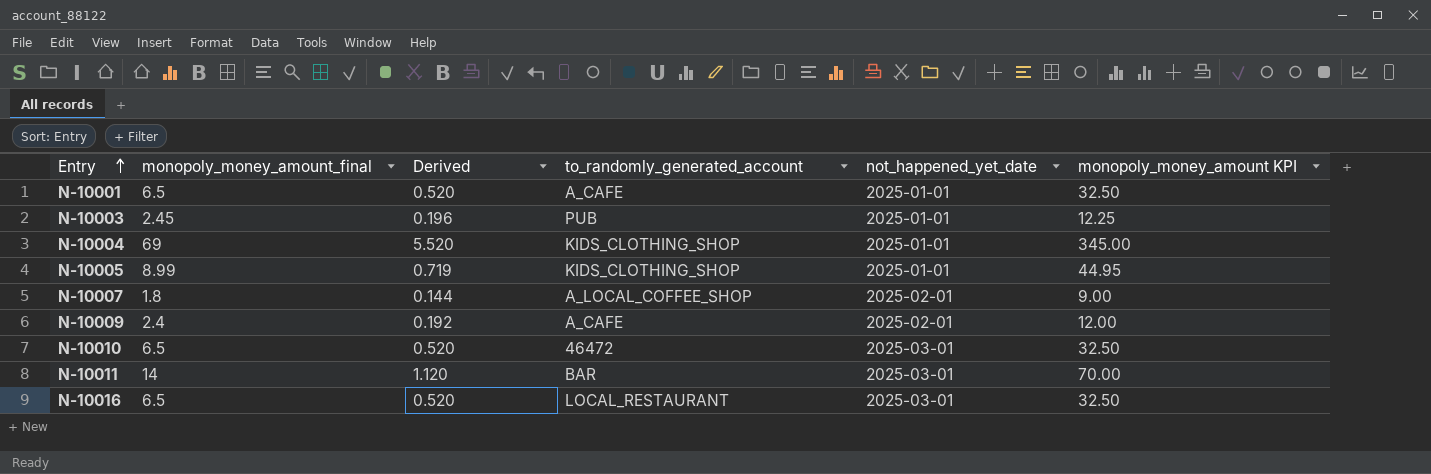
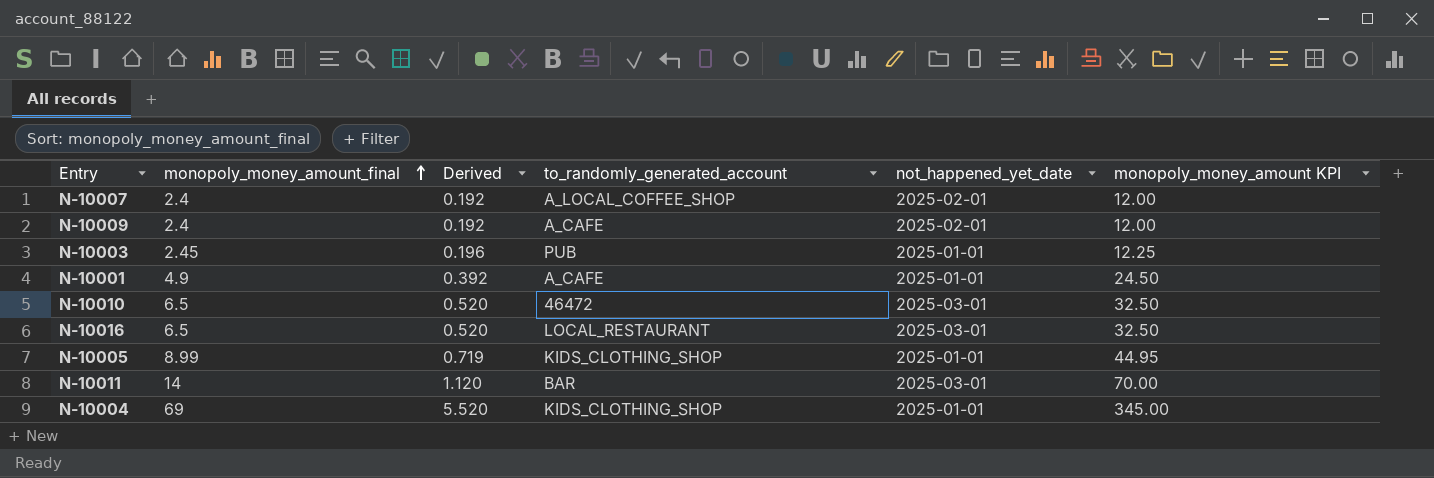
row order: Entry ascending -> monopoly_money_amount_final ascending
N-10007 | monopoly_money_amount_final: 1.8 -> 2.4
N-10007 | Derived: 0.144 -> 0.192
N-10007 | monopoly_money_amount KPI: 9.00 -> 12.00
N-10001 | monopoly_money_amount_final: 6.5 -> 4.9
N-10001 | Derived: 0.520 -> 0.392
N-10001 | monopoly_money_amount KPI: 32.50 -> 24.50

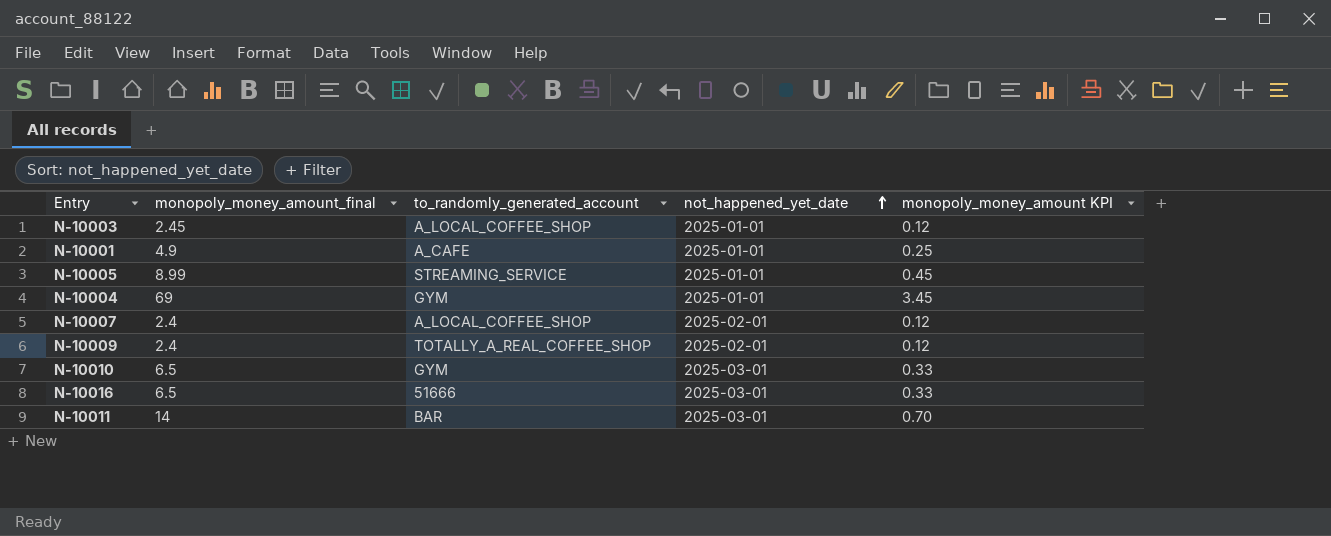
row order: monopoly_money_amount_final ascending -> not_happened_yet_date ascending
column Derived | formula: [monopoly_money_amount_final] * 0.08 -> none
column monopoly_money_amount KPI | formula: [monopoly_money_amount_final] * 5 -> [monopoly_money_amount_final] * 0.05
N-10003 | to_randomly_generated_account: PUB -> A_LOCAL_COFFEE_SHOP
N-10005 | to_randomly_generated_account: KIDS_CLOTHING_SHOP -> STREAMING_SERVICE
N-10004 | to_randomly_generated_account: KIDS_CLOTHING_SHOP -> GYM
N-10009 | to_randomly_generated_account: A_CAFE -> TOTALLY_A_REAL_COFFEE_SHOP
N-10010 | to_randomly_generated_account: 46472 -> GYM
N-10016 | to_randomly_generated_account: LOCAL_RESTAURANT -> 51666

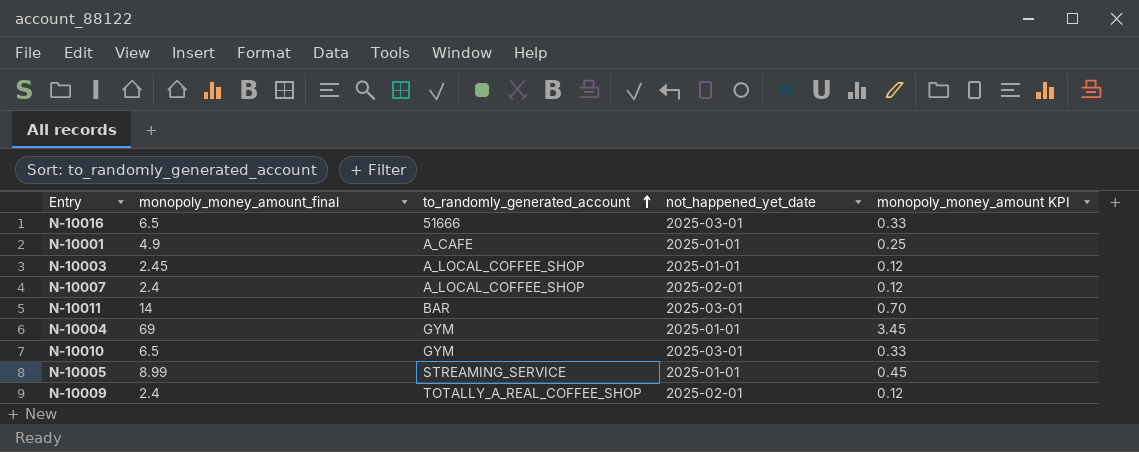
row order: not_happened_yet_date ascending -> to_randomly_generated_account ascending

